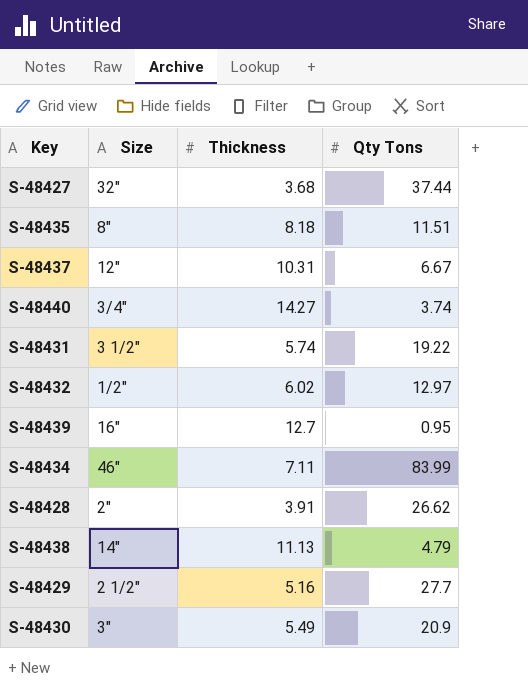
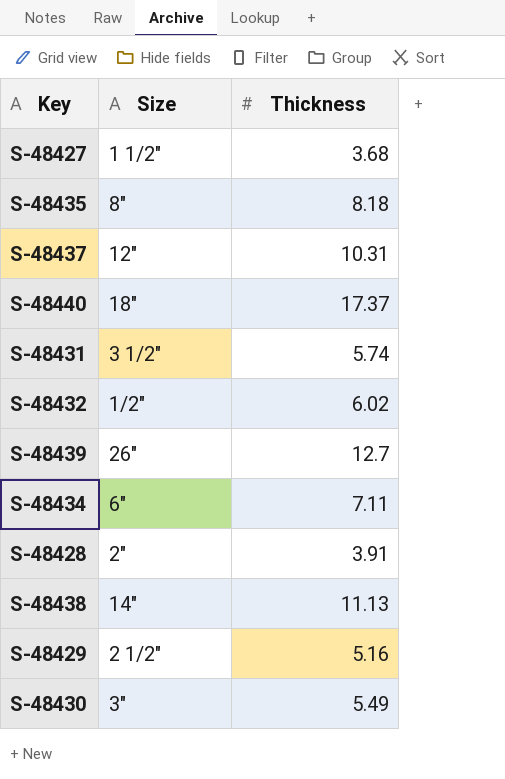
column Qty Tons | position: 4 -> none
S-48427 | Size: 32" -> 1 1/2"
S-48440 | Size: 3/4" -> 18"
S-48440 | Thickness: 14.27 -> 17.37
S-48439 | Size: 16" -> 26"
S-48434 | Size: 46" -> 6"

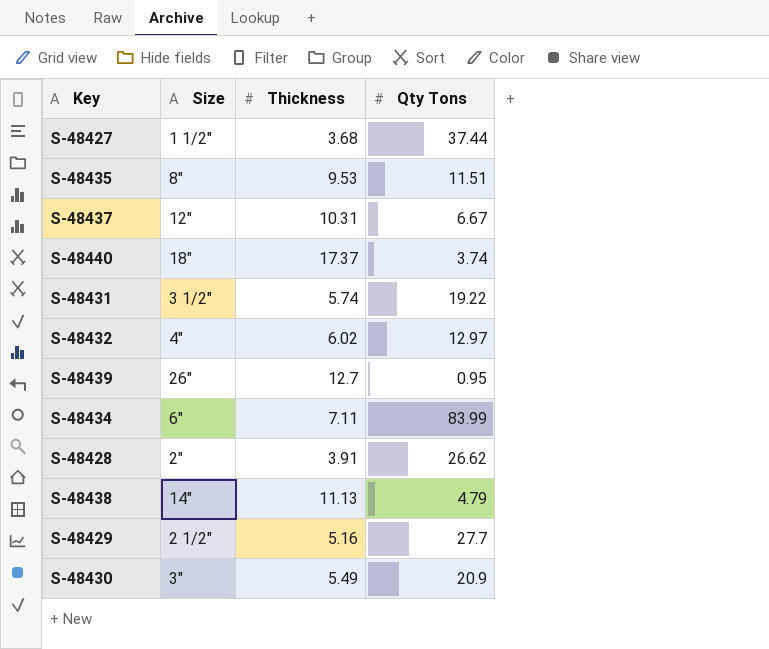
column Qty Tons | position: none -> 4
S-48435 | Thickness: 8.18 -> 9.53
S-48432 | Size: 1/2" -> 4"

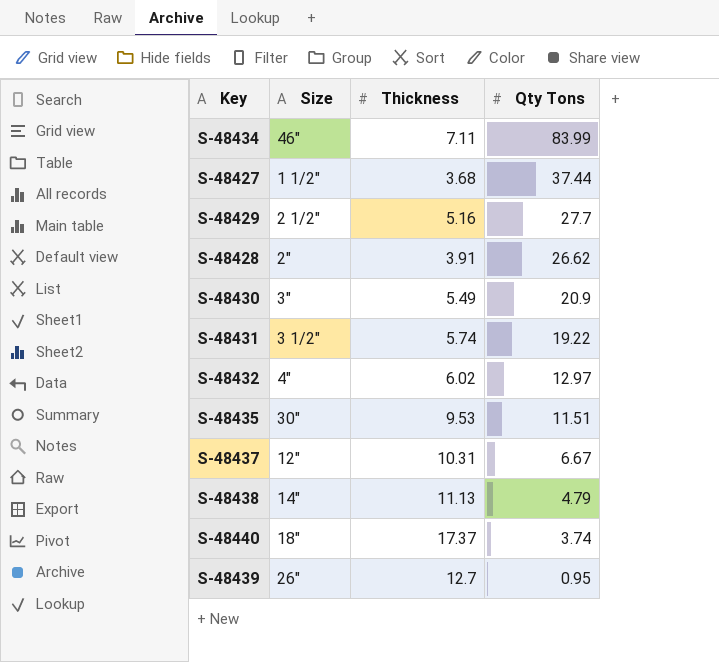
row order: none -> Qty Tons descending
S-48434 | Size: 6" -> 46"
S-48435 | Size: 8" -> 30"

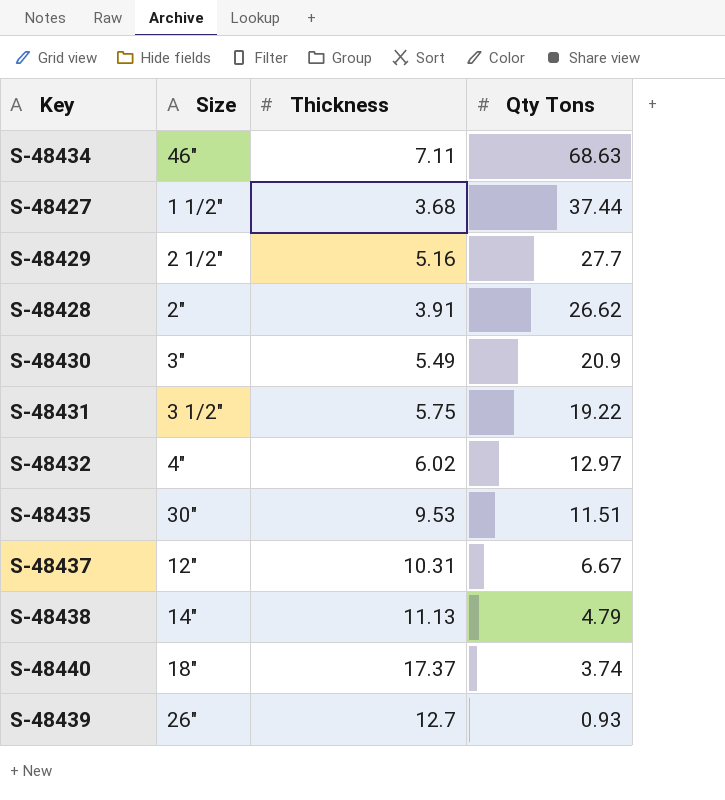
S-48434 | Qty Tons: 83.99 -> 68.63
S-48431 | Thickness: 5.74 -> 5.75
S-48439 | Qty Tons: 0.95 -> 0.93

